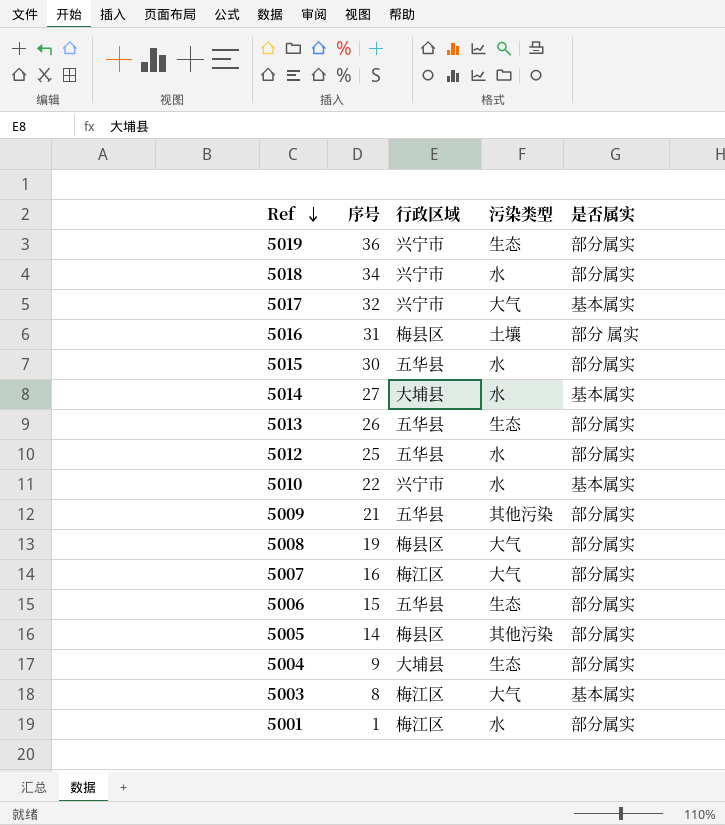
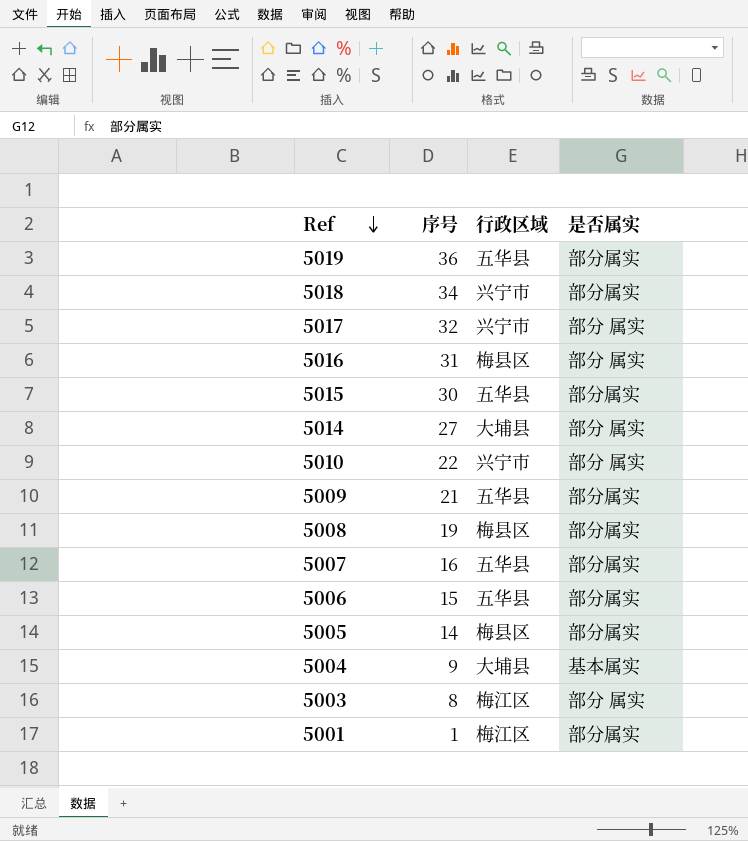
column 污染类型 | position: 4 -> none
row 5013: 26 | 五华县 | 生态 | 部分属实 -> none
row 5012: 25 | 五华县 | 水 | 部分属实 -> none
5019 | 行政区域: 兴宁市 -> 五华县
5017 | 是否属实: 基本属实 -> 部分 属实
5014 | 是否属实: 基本属实 -> 部分 属实
5010 | 是否属实: 基本属实 -> 部分 属实
5007 | 行政区域: 梅江区 -> 五华县
5004 | 是否属实: 部分属实 -> 基本属实
5003 | 是否属实: 基本属实 -> 部分 属实

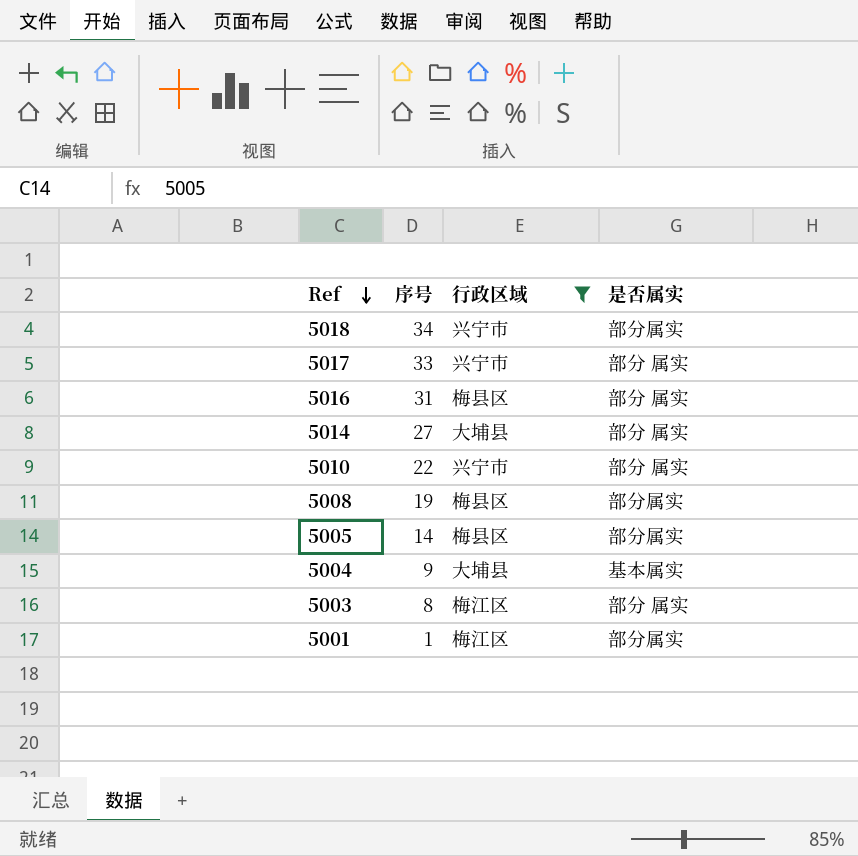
filter: none -> 行政区域 != 五华县
5017 | 序号: 32 -> 33

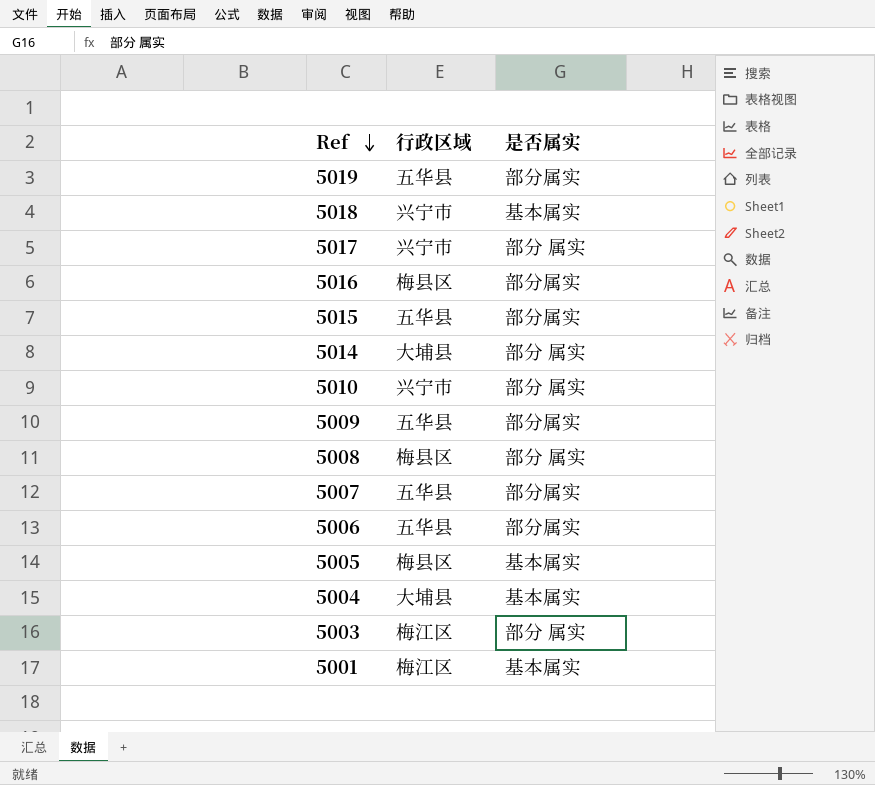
filter: 行政区域 != 五华县 -> none
column 序号 | position: 2 -> none
5018 | 是否属实: 部分属实 -> 基本属实
5016 | 是否属实: 部分 属实 -> 部分属实
5008 | 是否属实: 部分属实 -> 部分 属实
5005 | 是否属实: 部分属实 -> 基本属实
5001 | 是否属实: 部分属实 -> 基本属实

